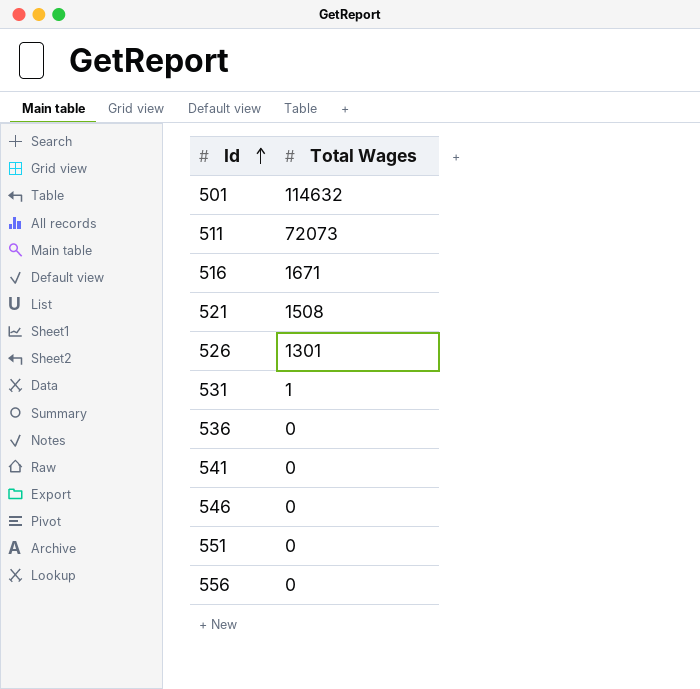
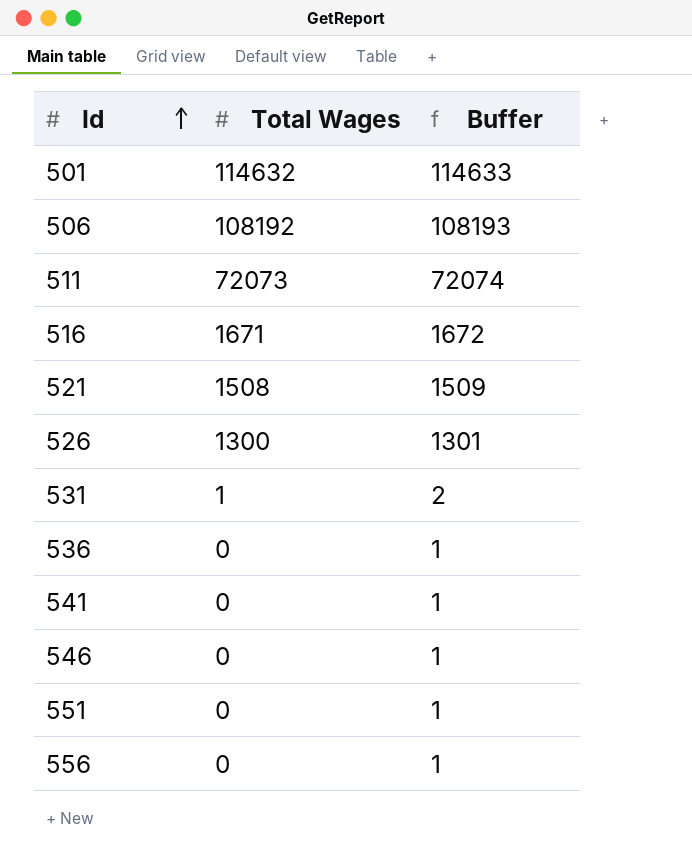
column Buffer | formula: none -> [Total Wages] + 1
row 506: none -> 108192 | 108193
526 | Total Wages: 1301 -> 1300

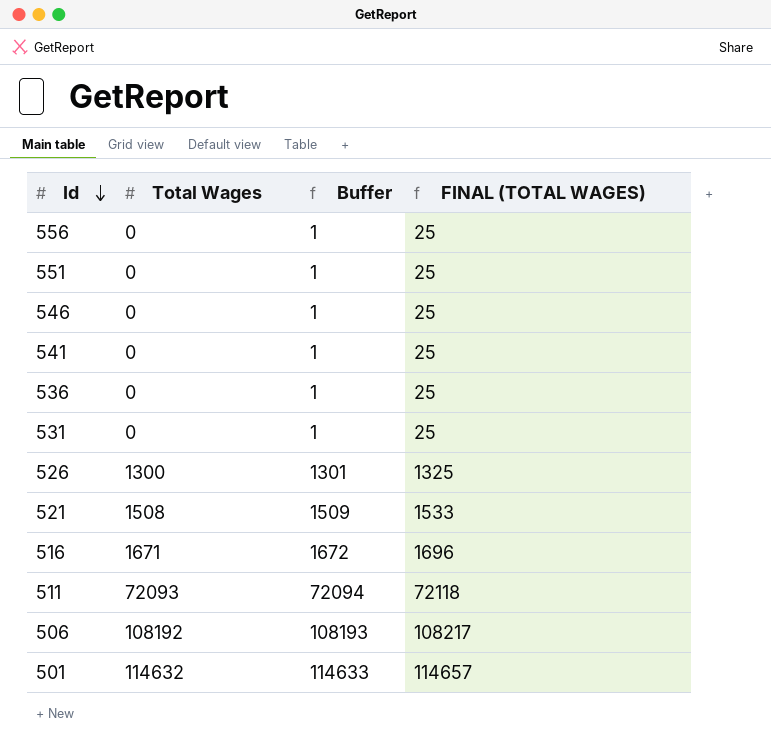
row order: Id ascending -> Id descending
column FINAL (TOTAL WAGES) | formula: none -> [Total Wages] + 25
531 | Total Wages: 1 -> 0
531 | Buffer: 2 -> 1
511 | Total Wages: 72073 -> 72093
511 | Buffer: 72074 -> 72094

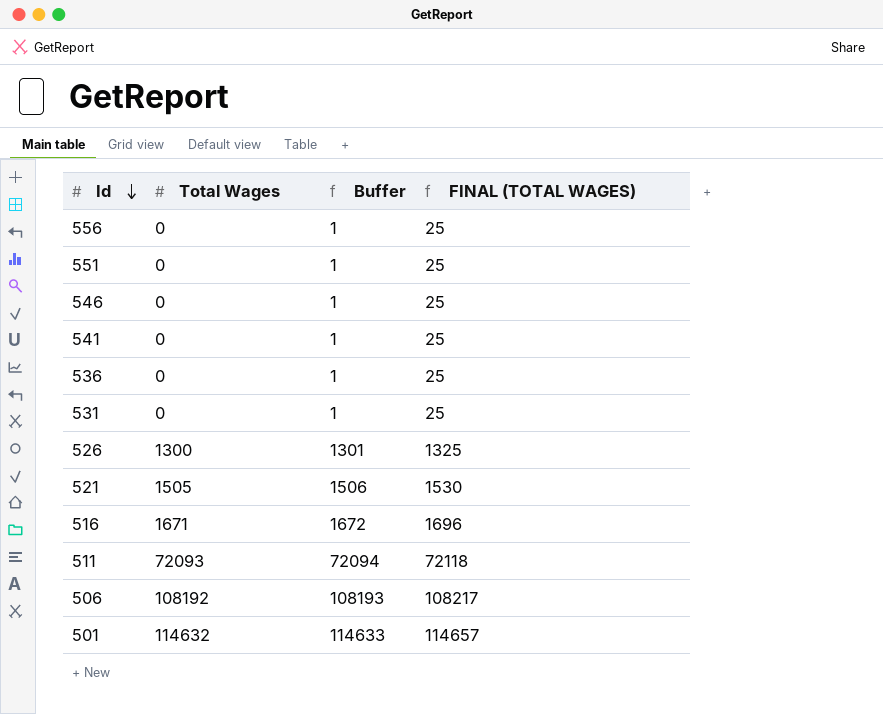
521 | Total Wages: 1508 -> 1505
521 | Buffer: 1509 -> 1506
521 | FINAL (TOTAL WAGES): 1533 -> 1530

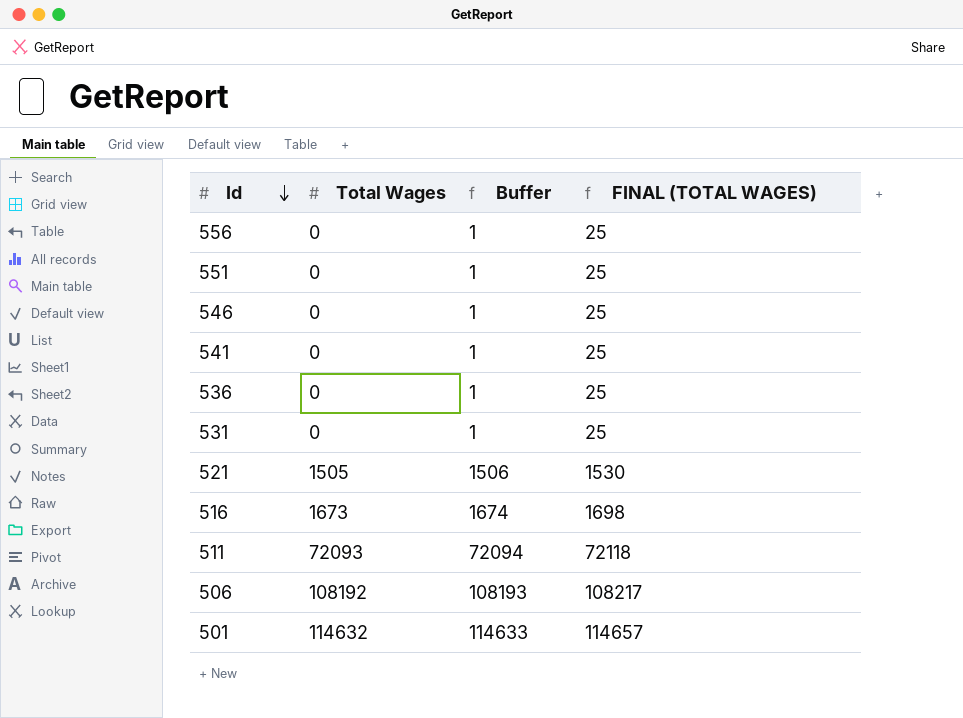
row 526: 1300 | 1301 | 1325 -> none
516 | Total Wages: 1671 -> 1673
516 | Buffer: 1672 -> 1674
516 | FINAL (TOTAL WAGES): 1696 -> 1698

